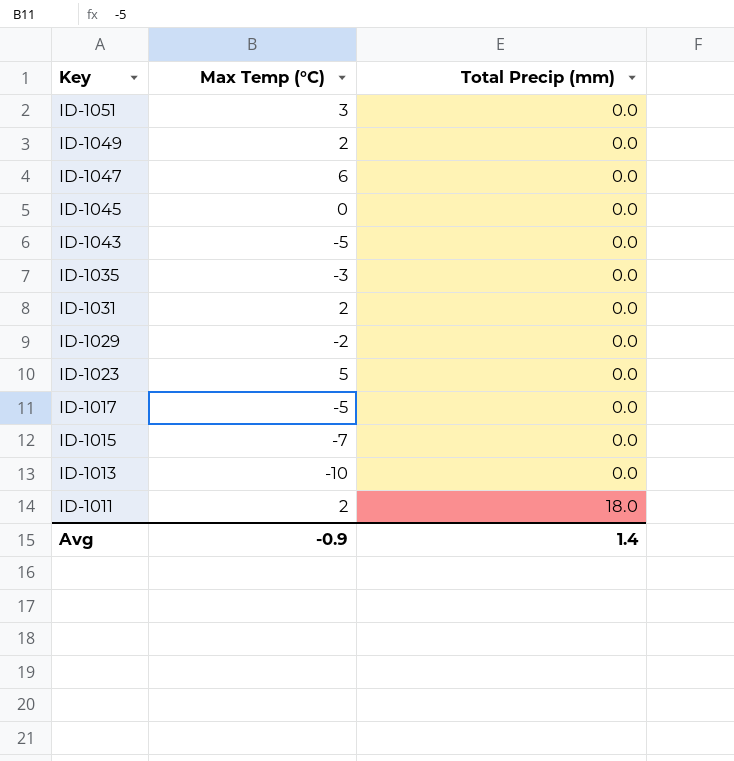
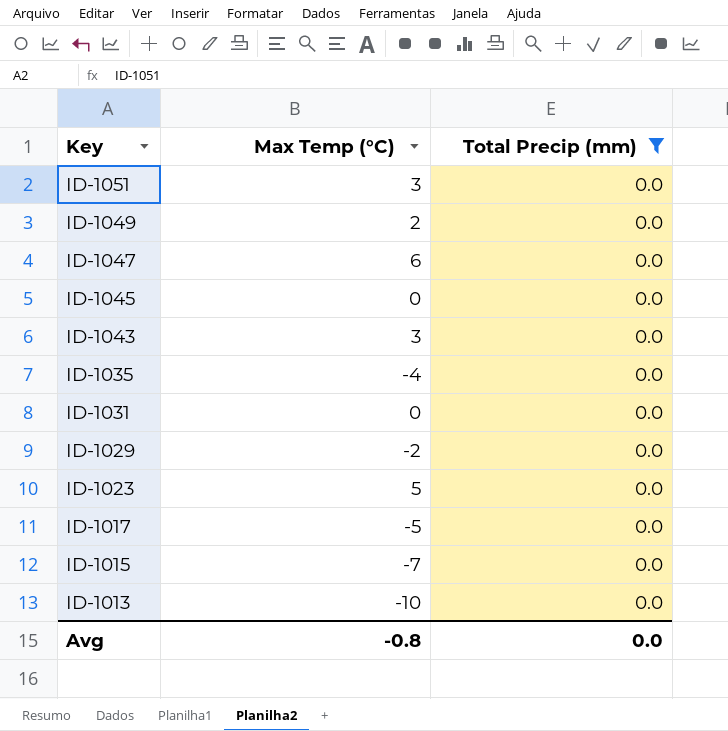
filter: none -> Total Precip (mm) = 0.0
ID-1043 | Max Temp (°C): -5 -> 3
ID-1035 | Max Temp (°C): -3 -> -4
ID-1031 | Max Temp (°C): 2 -> 0
Avg | Max Temp (°C): -0.9 -> -0.8
Avg | Total Precip (mm): 1.4 -> 0.0

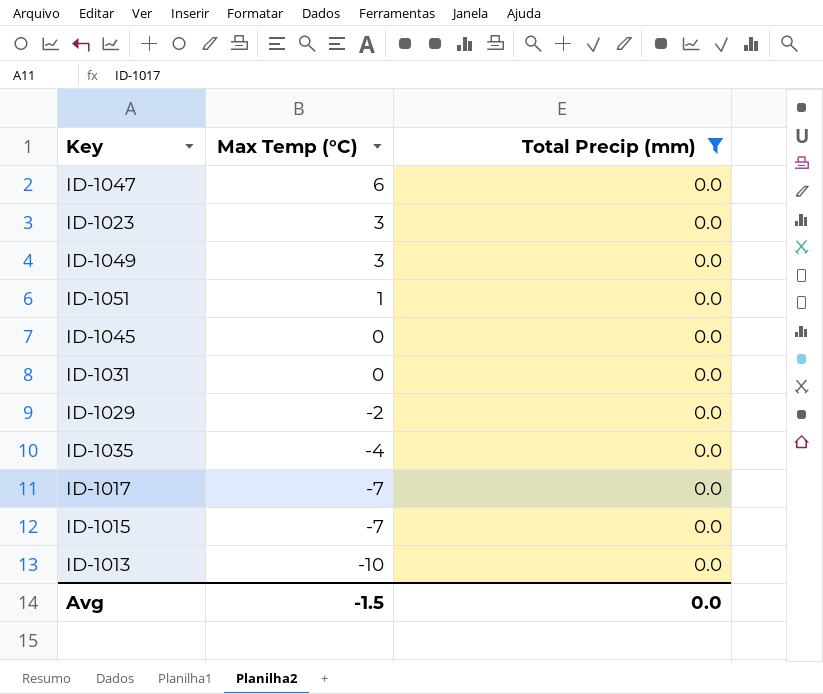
row order: Key descending -> Max Temp (°C) descending
row ID-1043: 3 | 0.0 -> none
ID-1023 | Max Temp (°C): 5 -> 3
ID-1049 | Max Temp (°C): 2 -> 3
ID-1051 | Max Temp (°C): 3 -> 1
ID-1017 | Max Temp (°C): -5 -> -7
Avg | Max Temp (°C): -0.8 -> -1.5

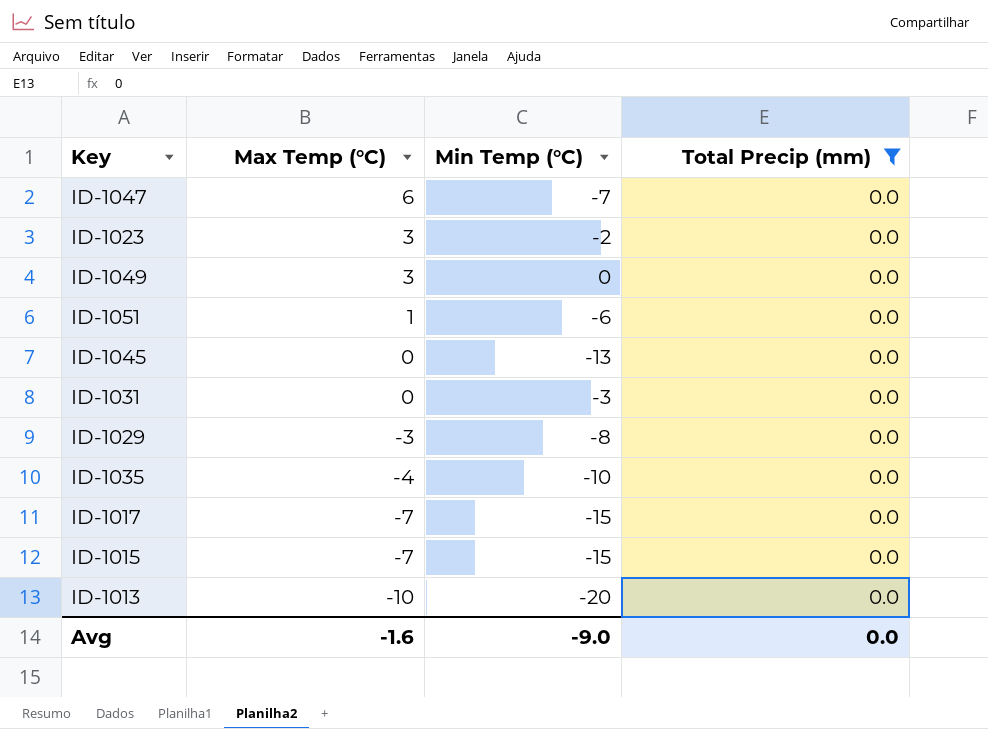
column Min Temp (°C) | position: none -> 3
ID-1029 | Max Temp (°C): -2 -> -3
Avg | Max Temp (°C): -1.5 -> -1.6

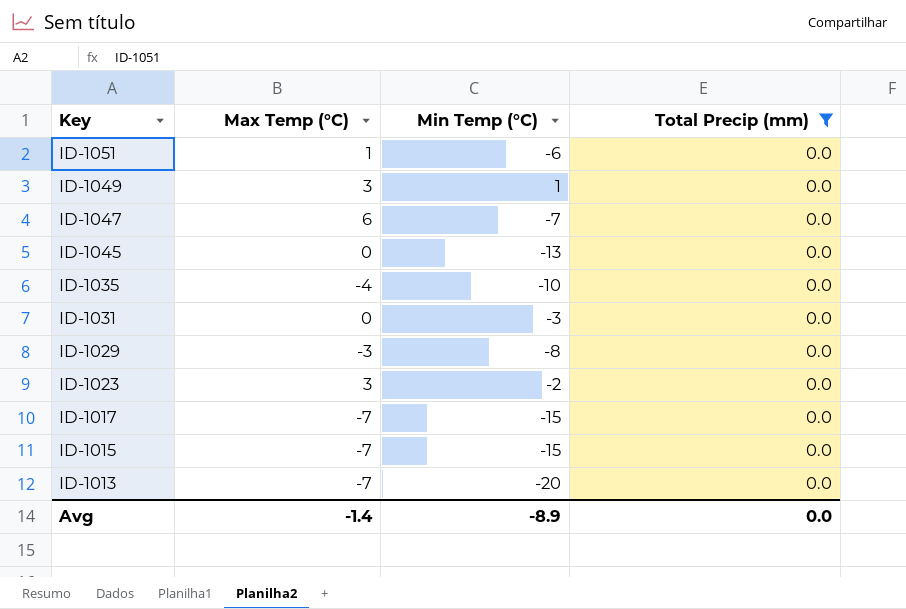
row order: Max Temp (°C) descending -> Key descending
ID-1049 | Min Temp (°C): 0 -> 1
ID-1013 | Max Temp (°C): -10 -> -7
Avg | Max Temp (°C): -1.6 -> -1.4
Avg | Min Temp (°C): -9.0 -> -8.9

